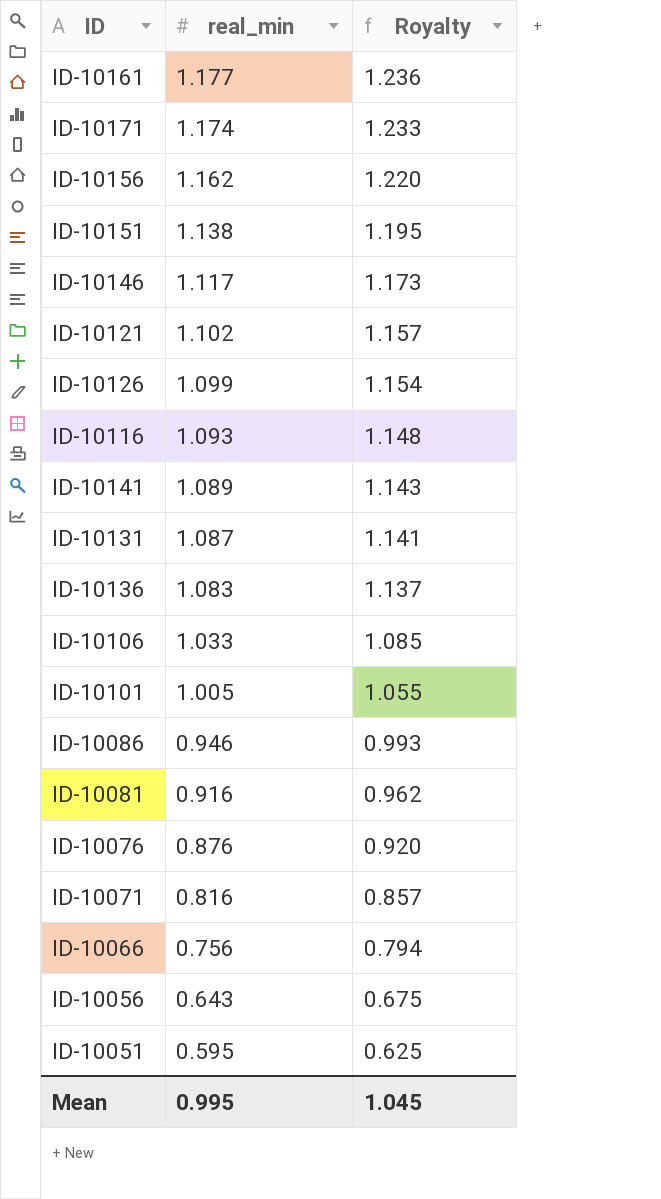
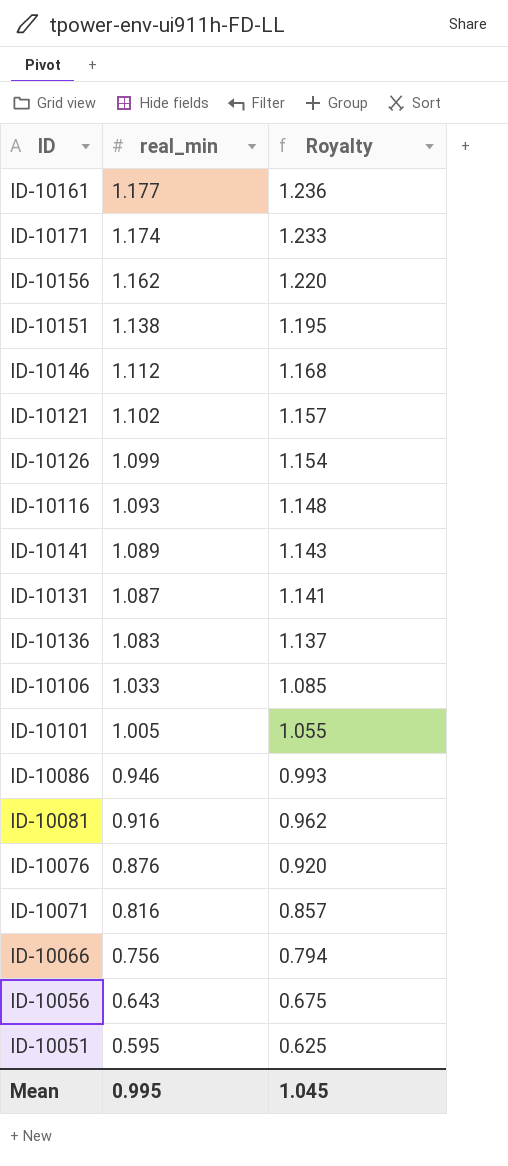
ID-10146 | real_min: 1.117 -> 1.112
ID-10146 | Royalty: 1.173 -> 1.168

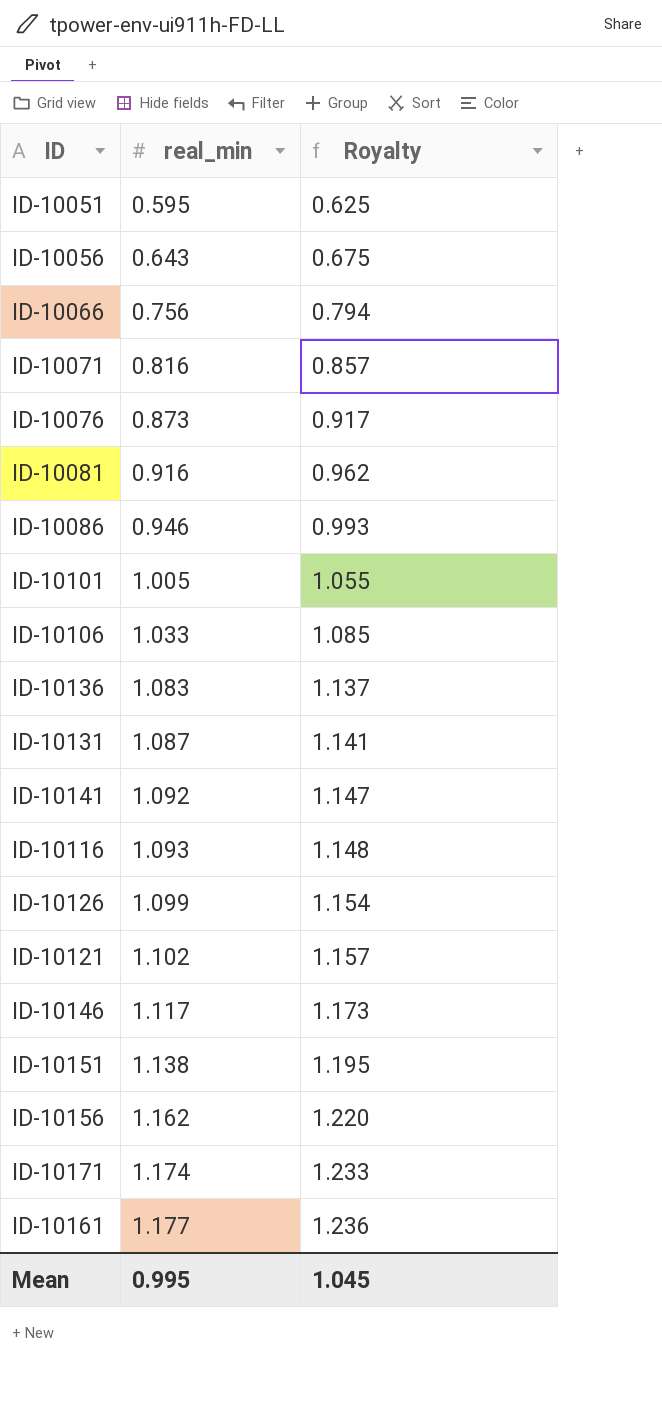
row order: real_min descending -> real_min ascending
ID-10076 | real_min: 0.876 -> 0.873
ID-10076 | Royalty: 0.920 -> 0.917
ID-10141 | real_min: 1.089 -> 1.092
ID-10141 | Royalty: 1.143 -> 1.147
ID-10146 | real_min: 1.112 -> 1.117
ID-10146 | Royalty: 1.168 -> 1.173

